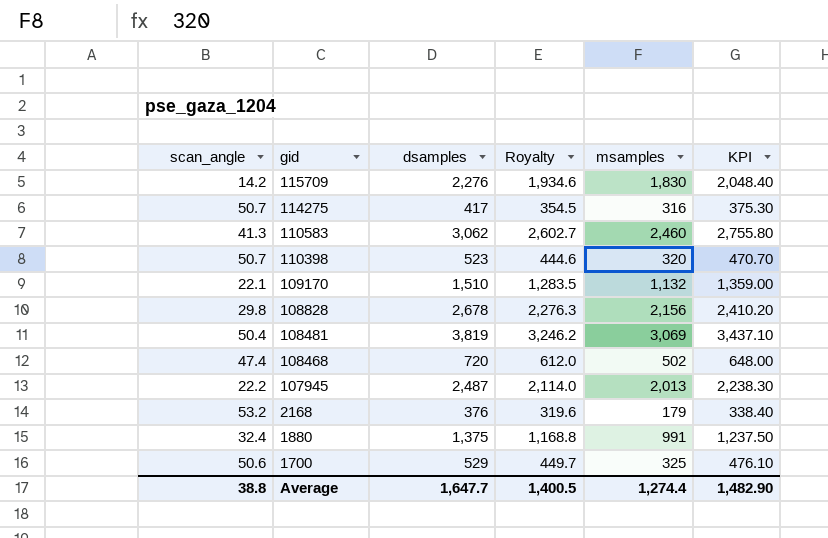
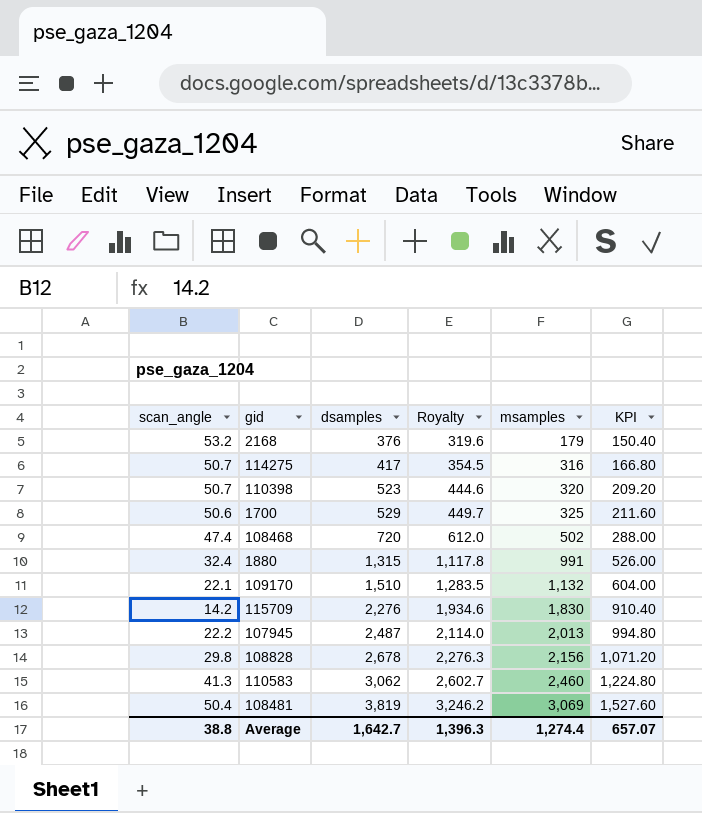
row order: gid descending -> dsamples ascending
column KPI | formula: [dsamples] * 0.9 -> [dsamples] * 0.4
1880 | dsamples: 1,375 -> 1,315
1880 | Royalty: 1,168.8 -> 1,117.8
Average | dsamples: 1,647.7 -> 1,642.7
Average | Royalty: 1,400.5 -> 1,396.3
Average | KPI: 1,482.90 -> 657.07

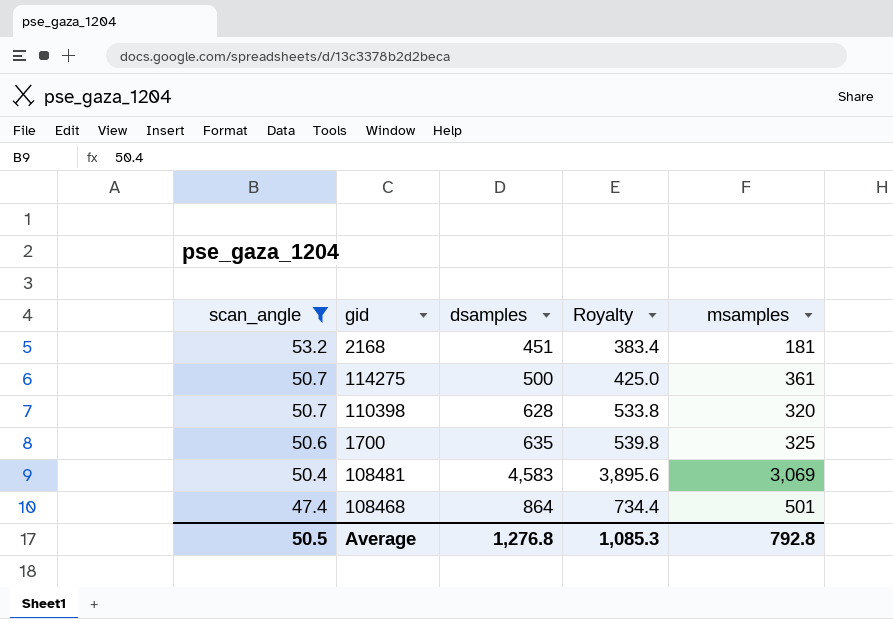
filter: none -> scan_angle >= 47.4
row order: dsamples ascending -> scan_angle descending
column KPI | formula: [dsamples] * 0.4 -> none
2168 | dsamples: 376 -> 451
2168 | Royalty: 319.6 -> 383.4
2168 | msamples: 179 -> 181
114275 | dsamples: 417 -> 500
114275 | Royalty: 354.5 -> 425.0
114275 | msamples: 316 -> 361
110398 | dsamples: 523 -> 628
110398 | Royalty: 444.6 -> 533.8
1700 | dsamples: 529 -> 635
1700 | Royalty: 449.7 -> 539.8
108481 | dsamples: 3,819 -> 4,583
108481 | Royalty: 3,246.2 -> 3,895.6
108468 | dsamples: 720 -> 864
108468 | Royalty: 612.0 -> 734.4
108468 | msamples: 502 -> 501
Average | scan_angle: 38.8 -> 50.5
Average | dsamples: 1,642.7 -> 1,276.8
Average | Royalty: 1,396.3 -> 1,085.3
Average | msamples: 1,274.4 -> 792.8

